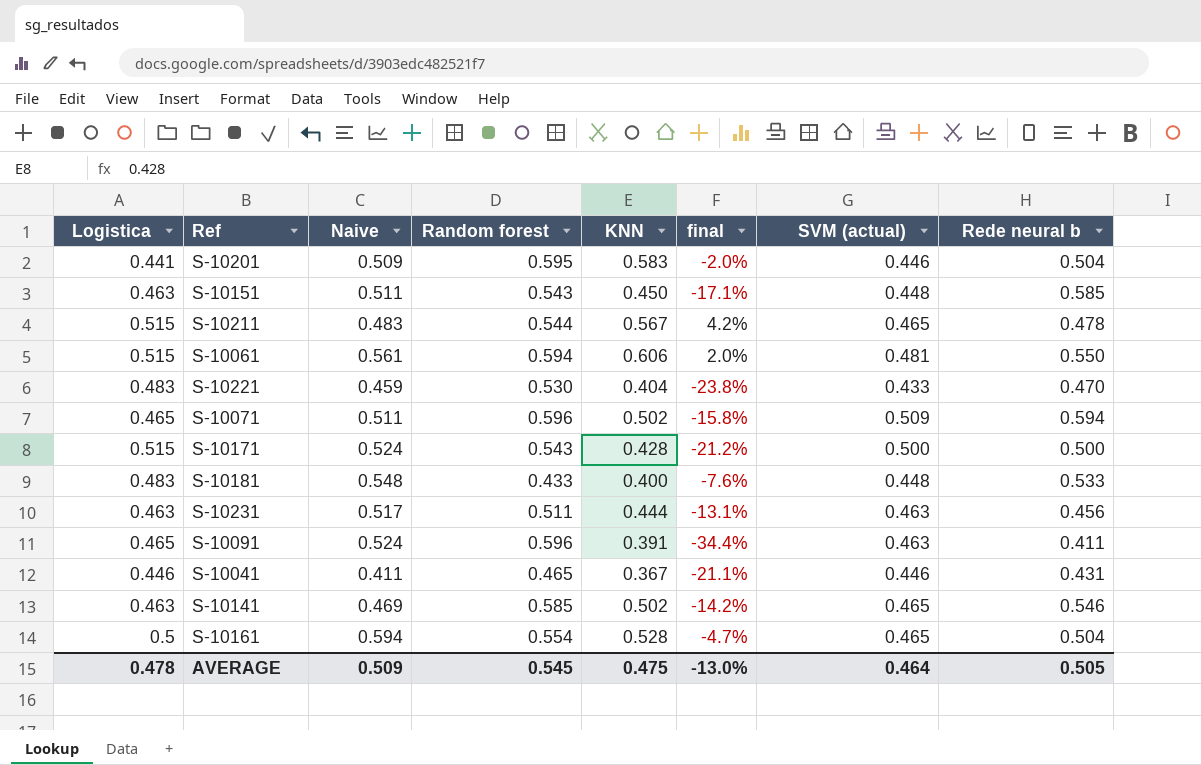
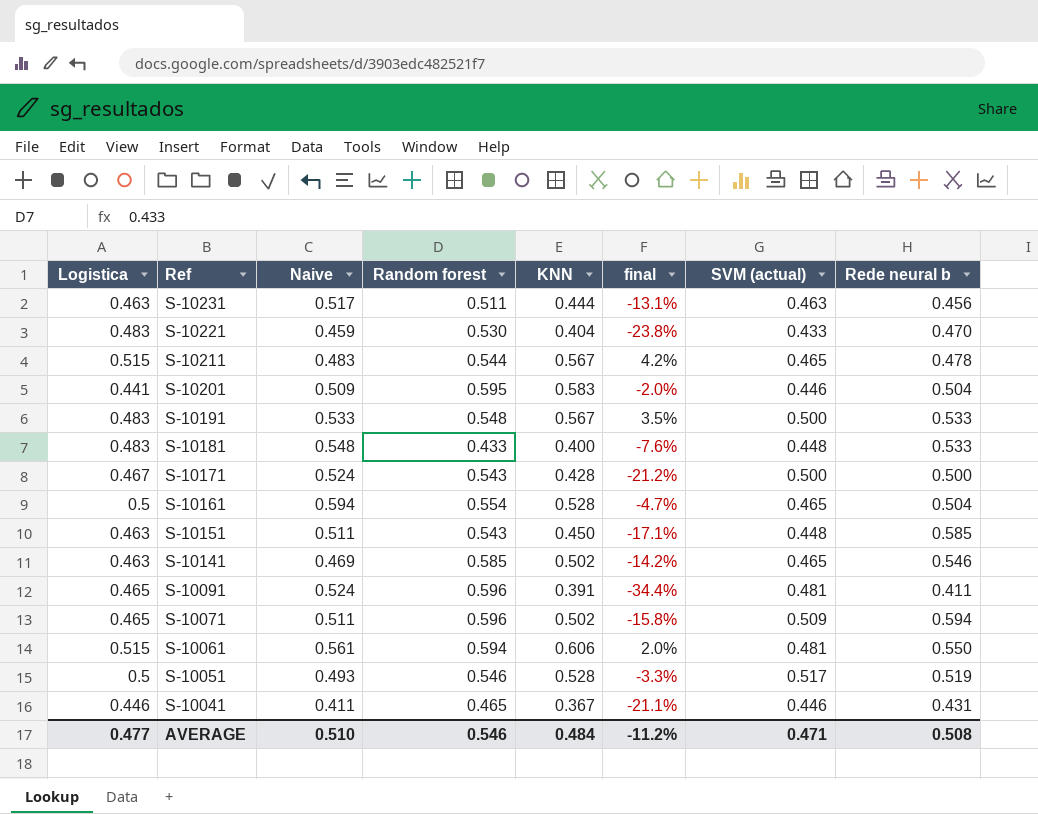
row order: none -> Ref descending
row S-10191: none -> 0.483 | 0.533 | 0.548 | 0.567 | 3.5% | 0.500 | 0.533
S-10171 | Logistica: 0.515 -> 0.467
S-10091 | SVM (actual): 0.463 -> 0.481
row S-10051: none -> 0.5 | 0.493 | 0.546 | 0.528 | -3.3% | 0.517 | 0.519
AVERAGE | Logistica: 0.478 -> 0.477
AVERAGE | Naive: 0.509 -> 0.510
AVERAGE | Random forest: 0.545 -> 0.546
AVERAGE | KNN: 0.475 -> 0.484
AVERAGE | final: -13.0% -> -11.2%
AVERAGE | SVM (actual): 0.464 -> 0.471
AVERAGE | Rede neural b: 0.505 -> 0.508

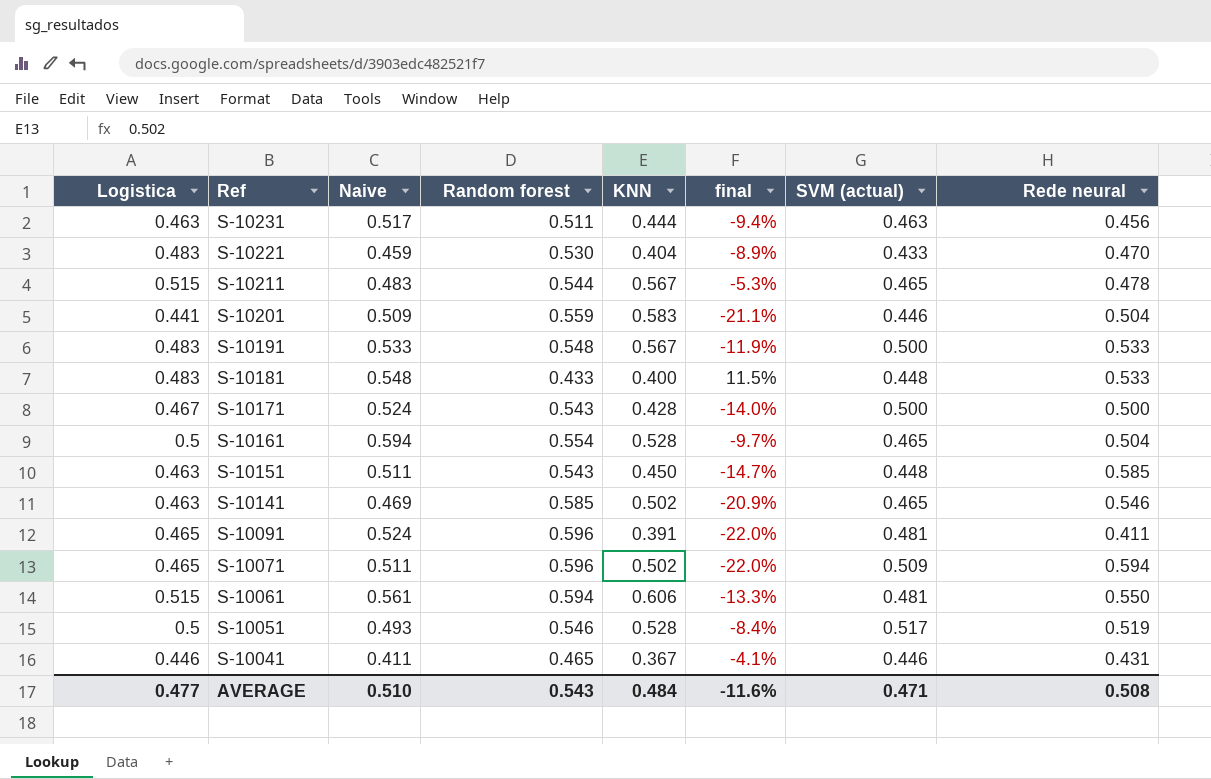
column final | formula: ([KNN] - [Random forest]) / [Random forest] -> ([Logistica] - [Random forest]) / [Random forest]
column name: Rede neural b -> Rede neural
S-10201 | Random forest: 0.595 -> 0.559
AVERAGE | Random forest: 0.546 -> 0.543
AVERAGE | final: -11.2% -> -11.6%

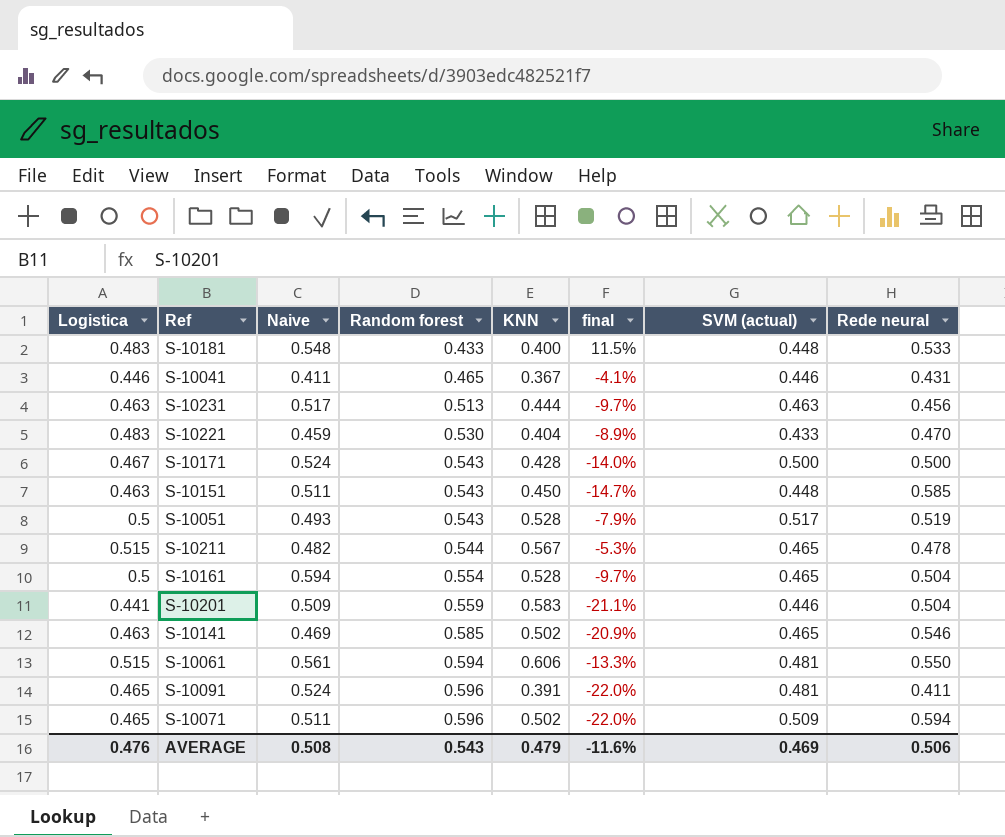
row order: Ref descending -> Random forest ascending
row S-10191: 0.483 | 0.533 | 0.548 | 0.567 | -11.9% | 0.500 | 0.533 -> none
S-10231 | Random forest: 0.511 -> 0.513
S-10231 | final: -9.4% -> -9.7%
S-10051 | Random forest: 0.546 -> 0.543
S-10051 | final: -8.4% -> -7.9%
S-10211 | Naive: 0.483 -> 0.482
AVERAGE | Logistica: 0.477 -> 0.476
AVERAGE | Naive: 0.510 -> 0.508
AVERAGE | KNN: 0.484 -> 0.479
AVERAGE | SVM (actual): 0.471 -> 0.469
AVERAGE | Rede neural: 0.508 -> 0.506

